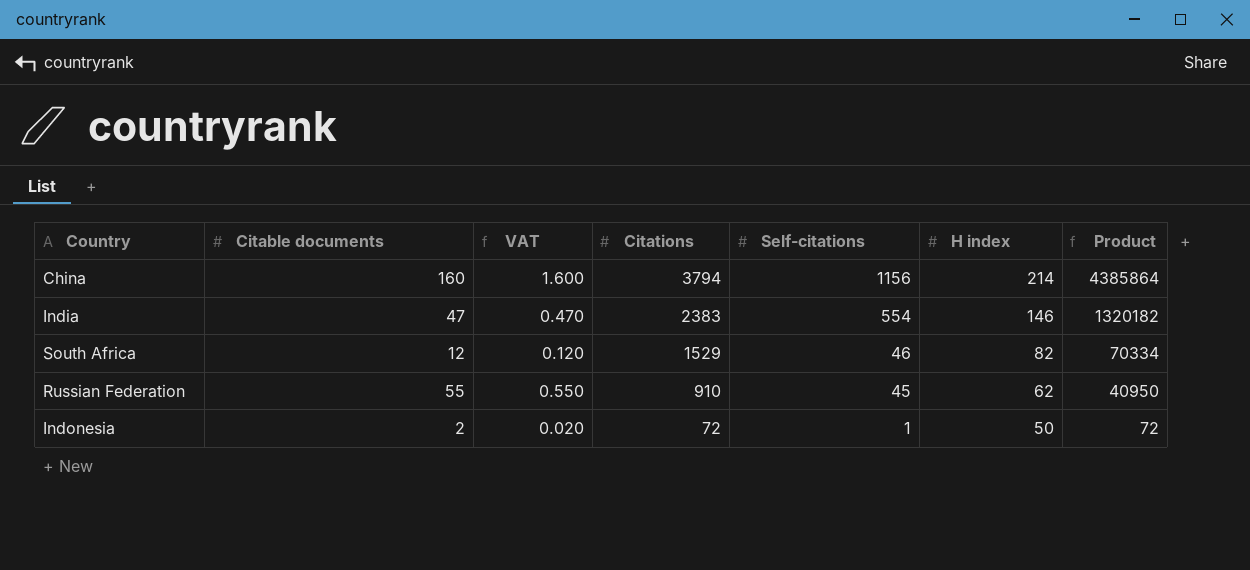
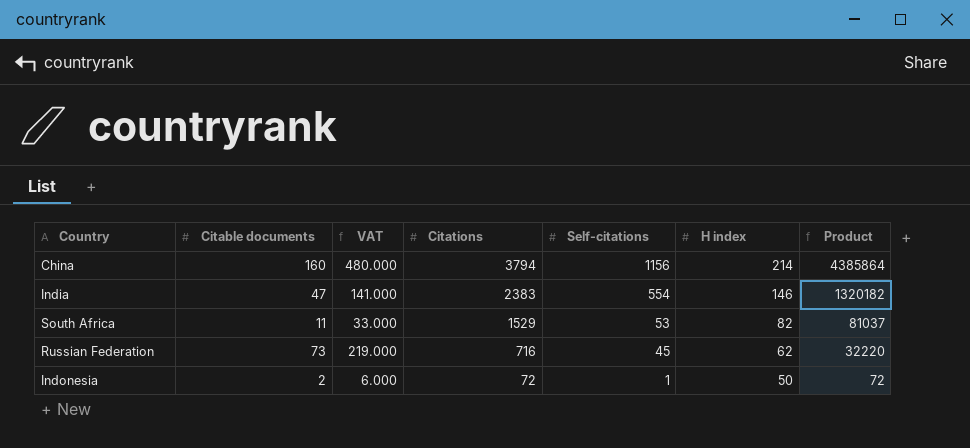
column VAT | formula: [Citable documents] * 0.01 -> [Citable documents] * 3
South Africa | Citable documents: 12 -> 11
South Africa | Self-citations: 46 -> 53
South Africa | Product: 70334 -> 81037
Russian Federation | Citable documents: 55 -> 73
Russian Federation | Citations: 910 -> 716
Russian Federation | Product: 40950 -> 32220

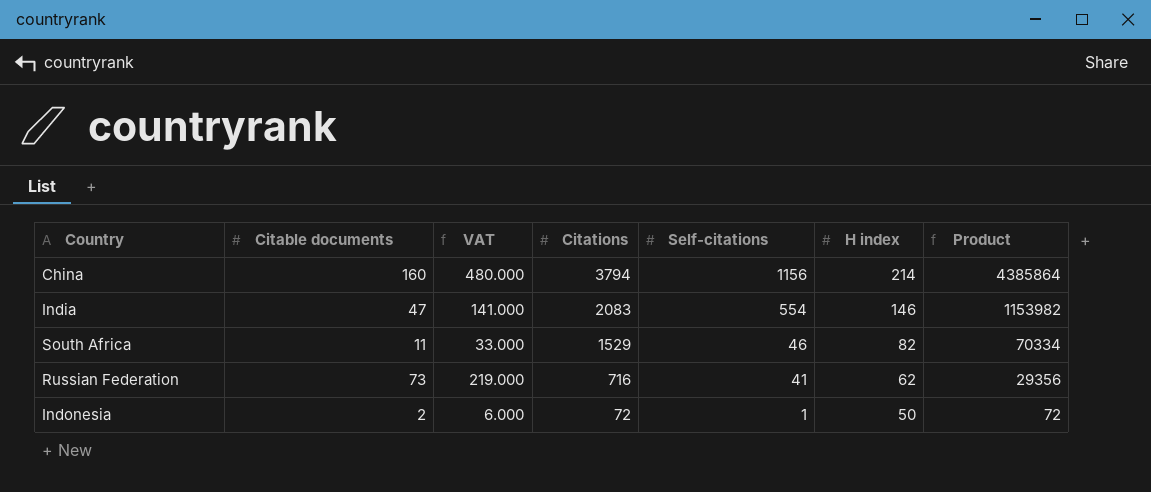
India | Citations: 2383 -> 2083
India | Product: 1320182 -> 1153982
South Africa | Self-citations: 53 -> 46
South Africa | Product: 81037 -> 70334
Russian Federation | Self-citations: 45 -> 41
Russian Federation | Product: 32220 -> 29356

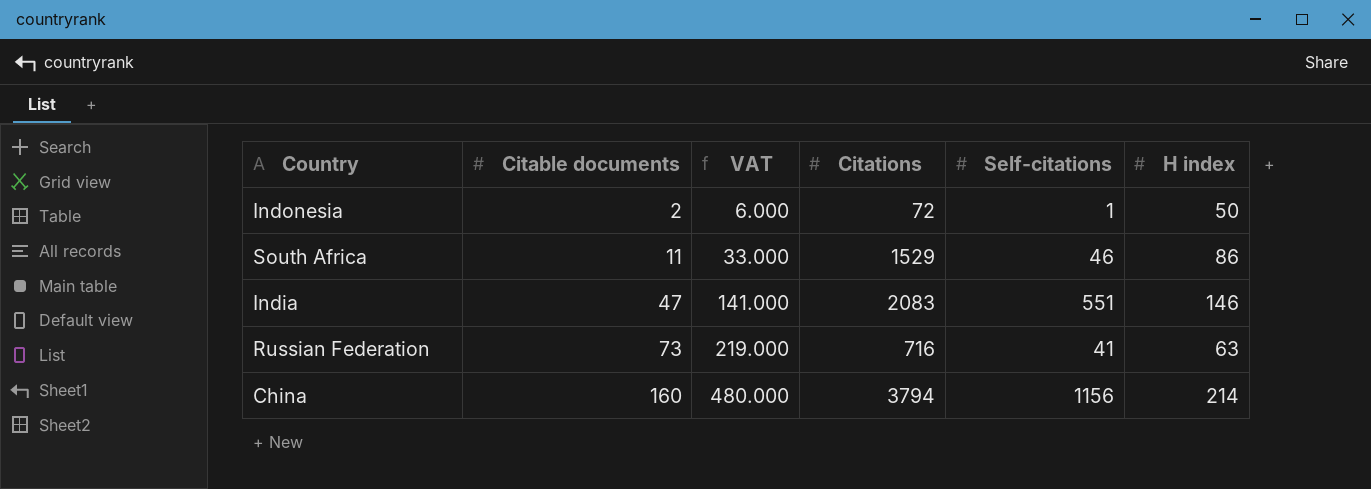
row order: Citations descending -> Citable documents ascending
column Product | formula: [Citations] * [Self-citations] -> none
South Africa | H index: 82 -> 86
India | Self-citations: 554 -> 551
Russian Federation | H index: 62 -> 63

